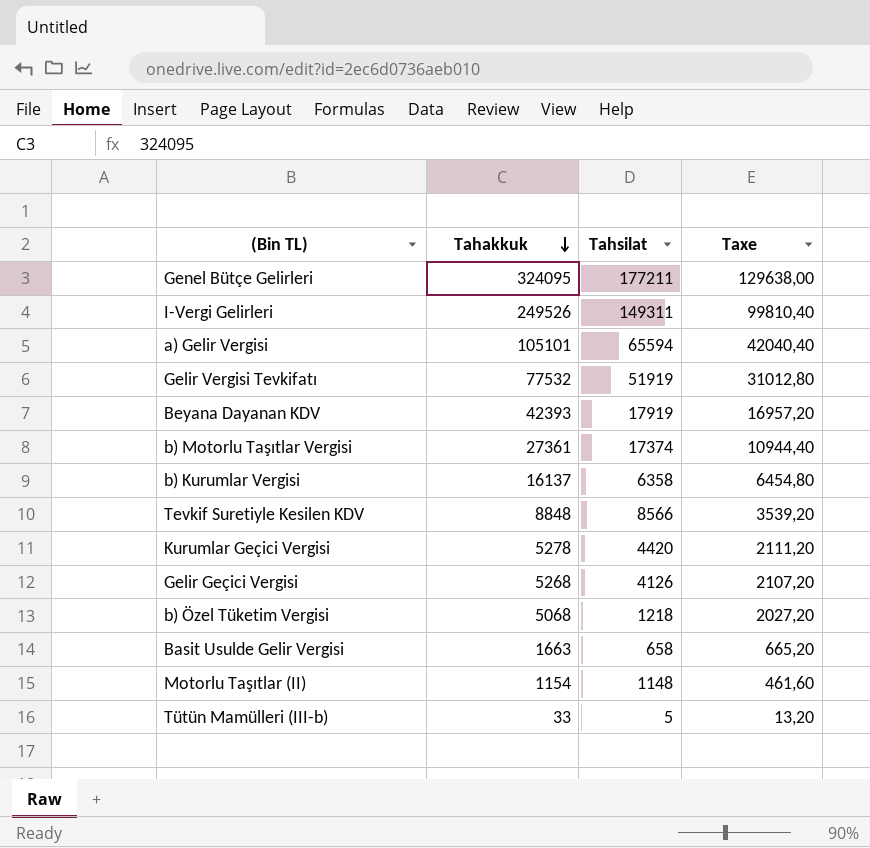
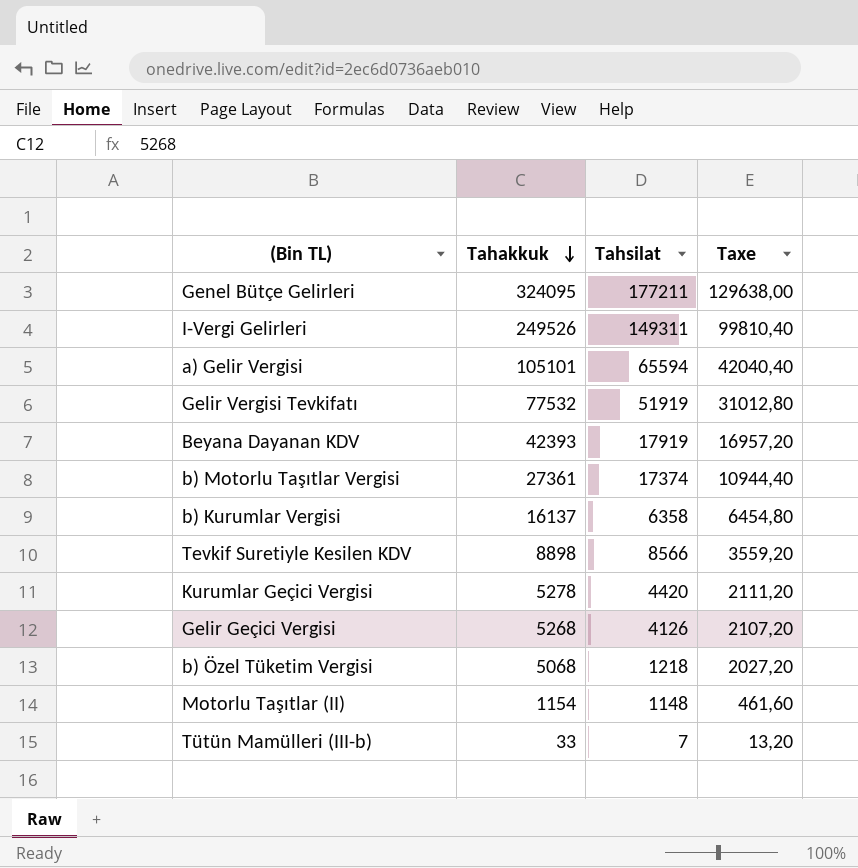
row Basit Usulde Gelir Vergisi: 1663 | 658 | 665,20 -> none
Tevkif Suretiyle Kesilen KDV | Tahakkuk: 8848 -> 8898
Tevkif Suretiyle Kesilen KDV | Taxe: 3539,20 -> 3559,20
Tütün Mamülleri (III-b) | Tahsilat: 5 -> 7

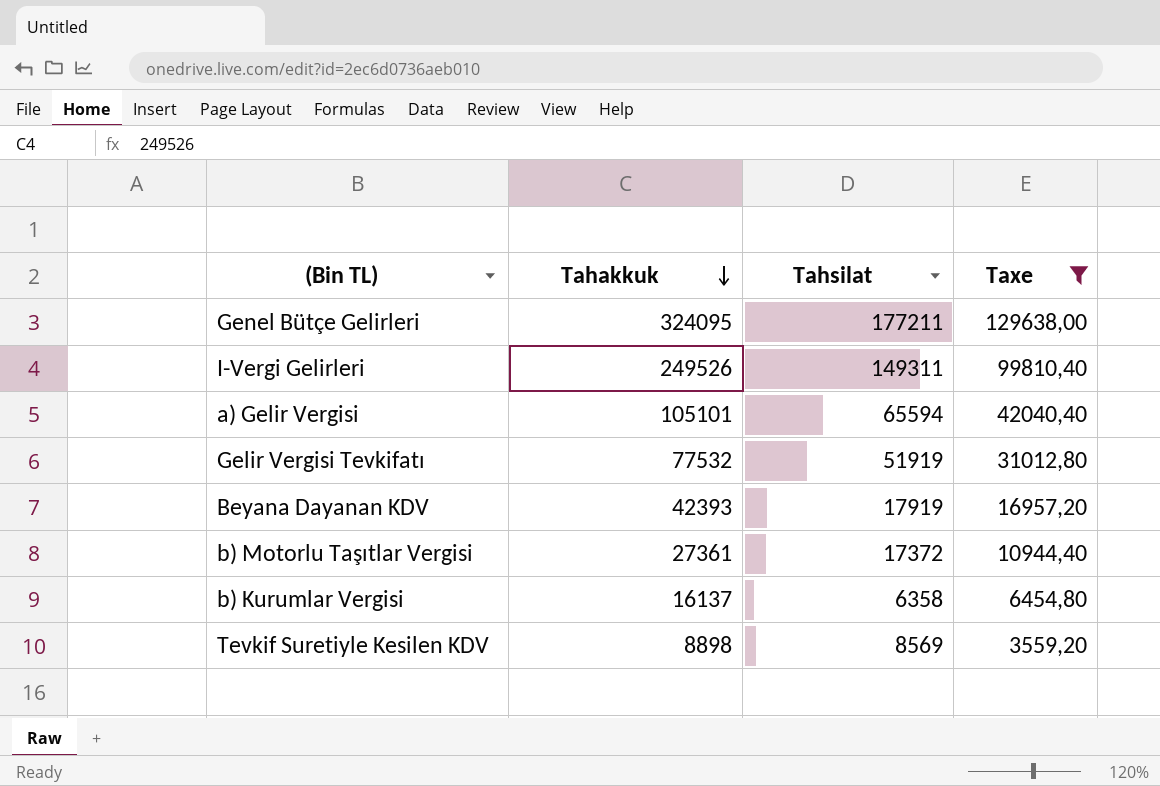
filter: none -> Taxe >= 3559,20
b) Motorlu Taşıtlar Vergisi | Tahsilat: 17374 -> 17372
Tevkif Suretiyle Kesilen KDV | Tahsilat: 8566 -> 8569

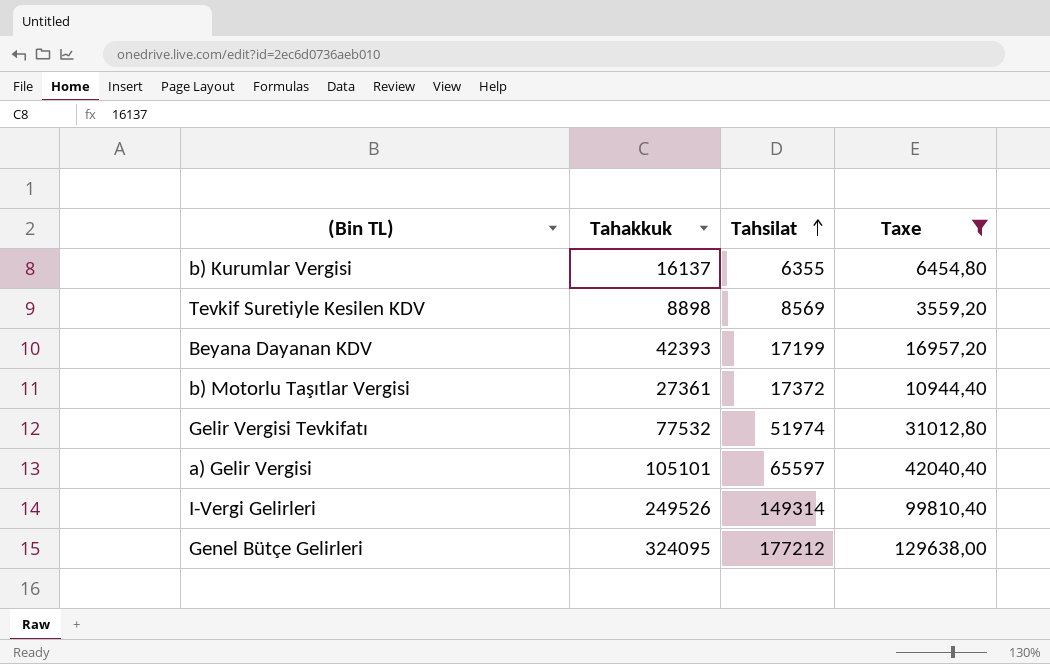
row order: Tahakkuk descending -> Tahsilat ascending
b) Kurumlar Vergisi | Tahsilat: 6358 -> 6355
Beyana Dayanan KDV | Tahsilat: 17919 -> 17199
Gelir Vergisi Tevkifatı | Tahsilat: 51919 -> 51974
a) Gelir Vergisi | Tahsilat: 65594 -> 65597
I-Vergi Gelirleri | Tahsilat: 149311 -> 149314
Genel Bütçe Gelirleri | Tahsilat: 177211 -> 177212

